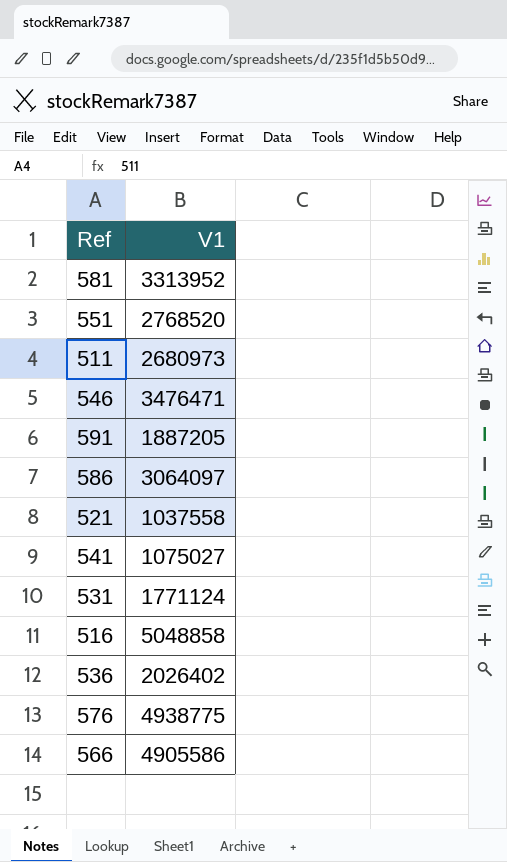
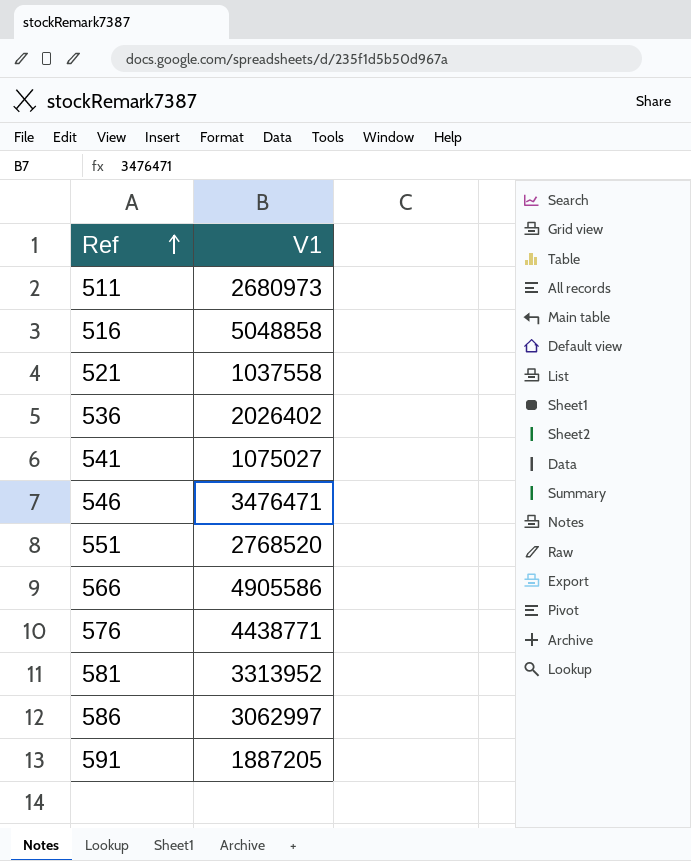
row order: none -> Ref ascending
row 531: 1771124 -> none
576 | V1: 4938775 -> 4438771
586 | V1: 3064097 -> 3062997

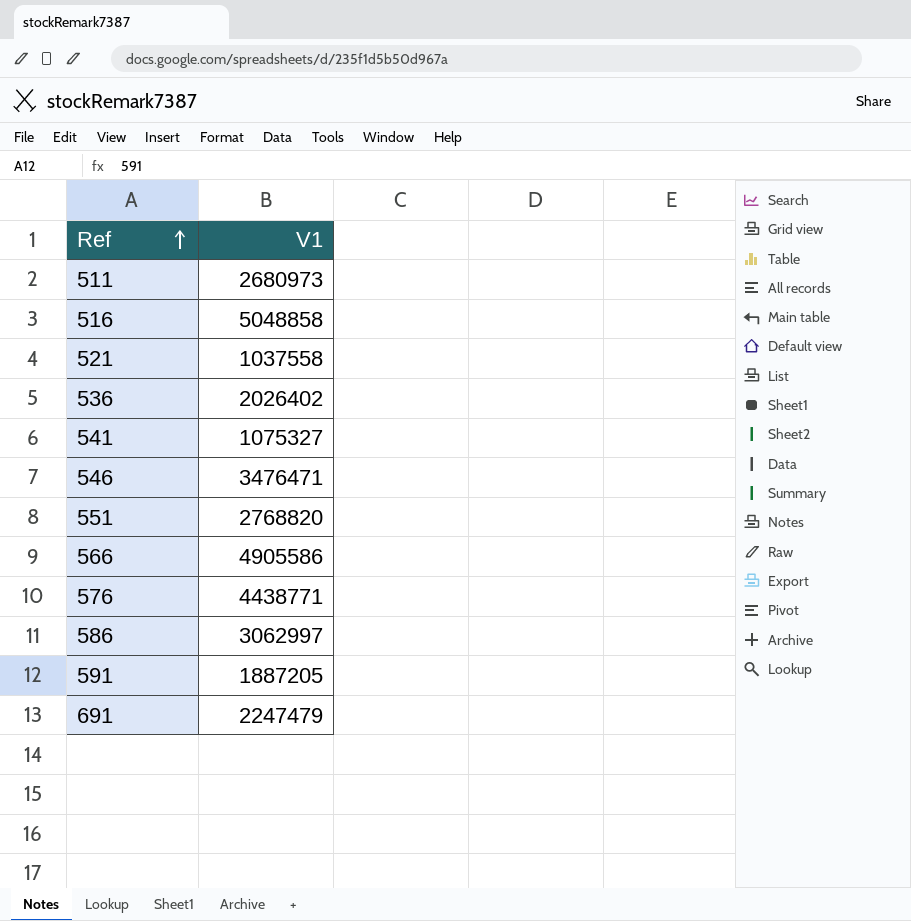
row 581: 3313952 -> none
541 | V1: 1075027 -> 1075327
551 | V1: 2768520 -> 2768820
row 691: none -> 2247479

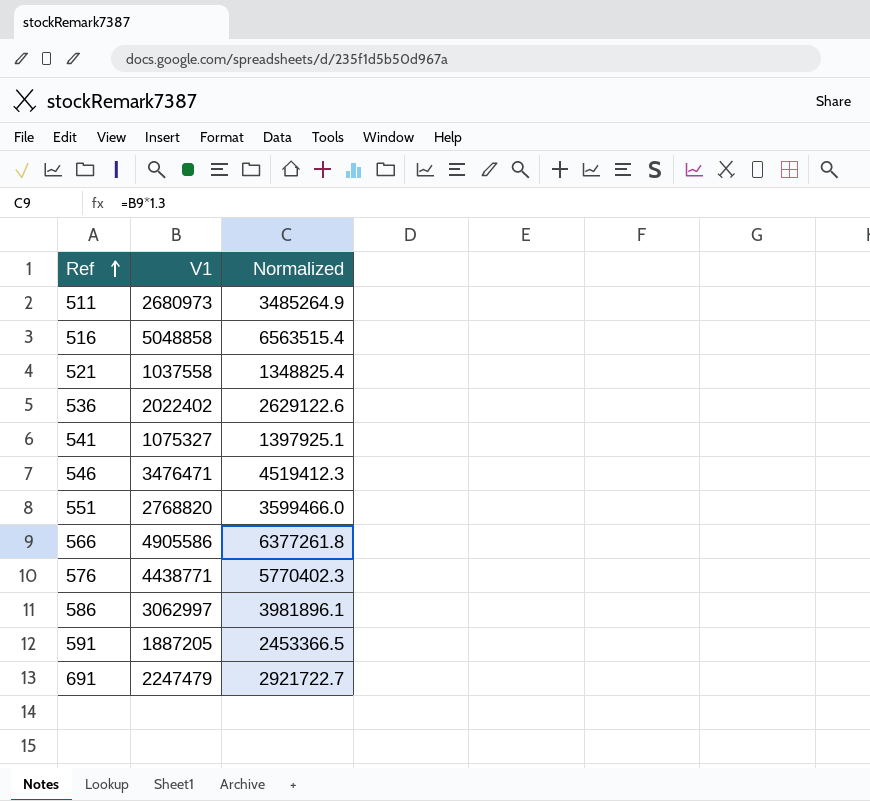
column Normalized | formula: none -> [V1] * 1.3
536 | V1: 2026402 -> 2022402

